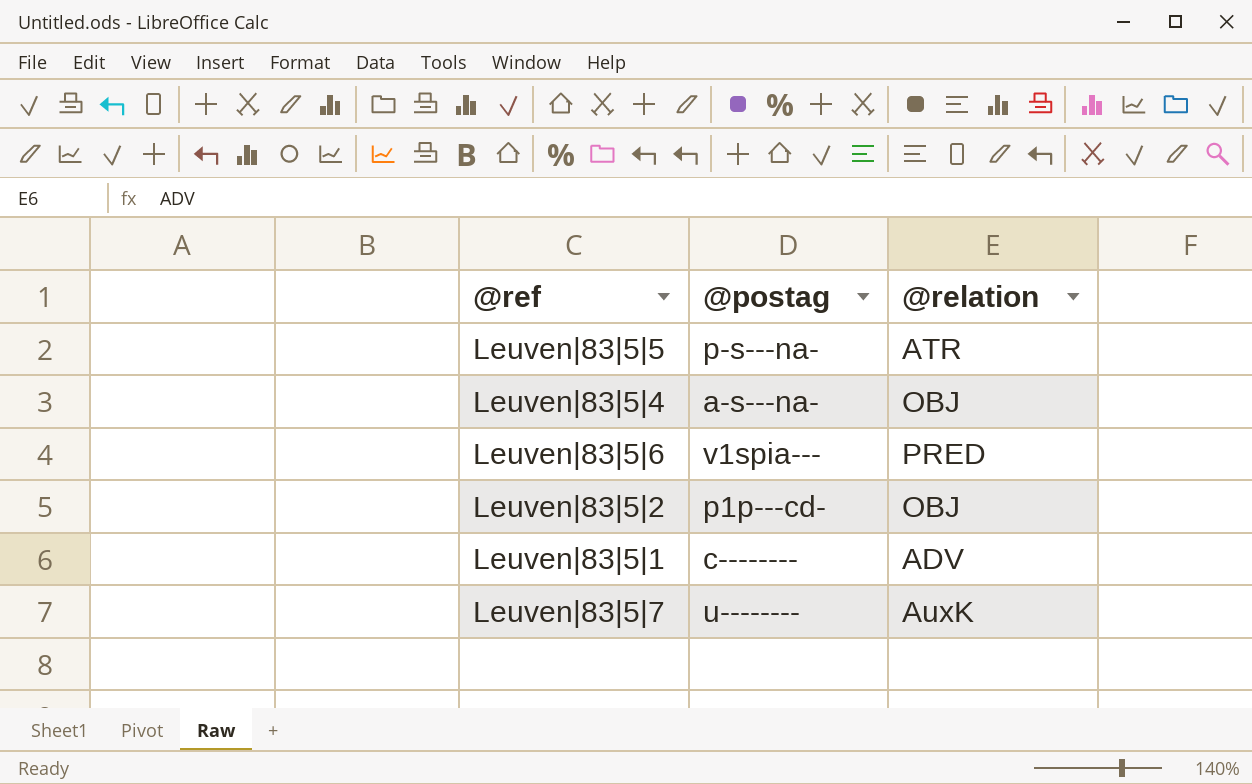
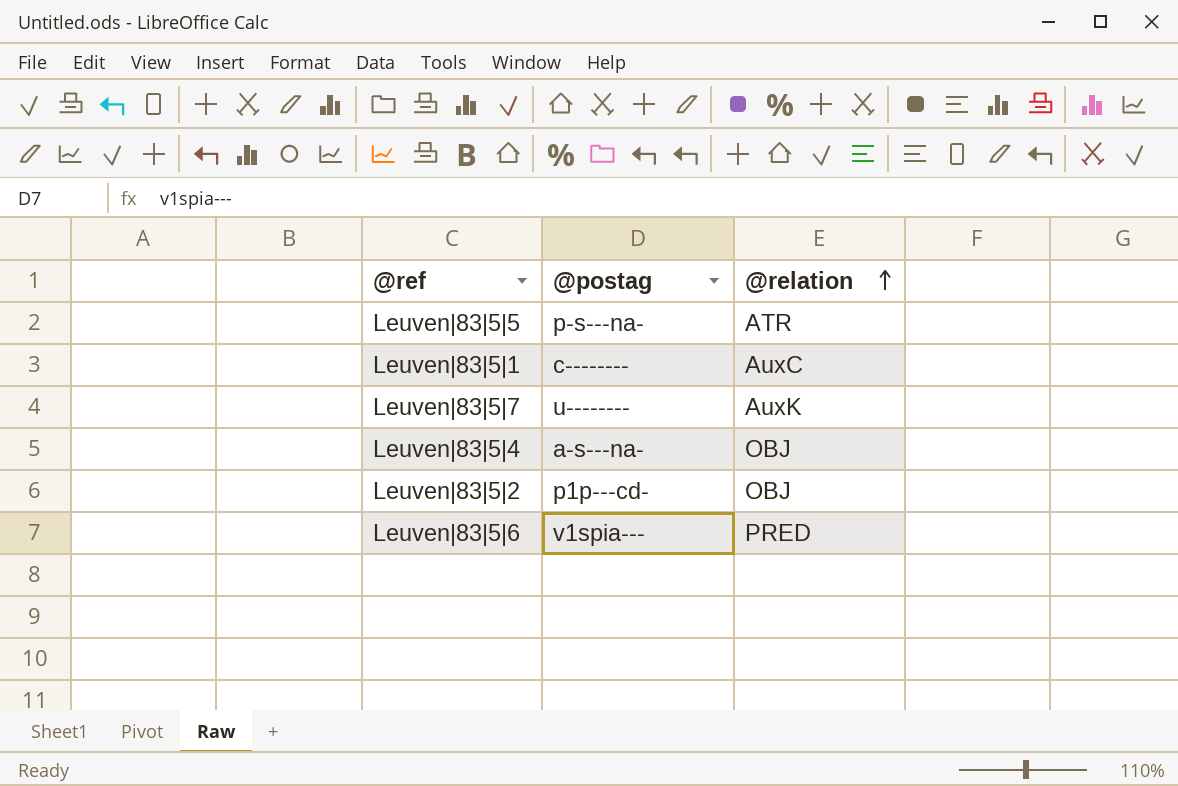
row order: none -> @relation ascending
Leuven|83|5|1 | @relation: ADV -> AuxC

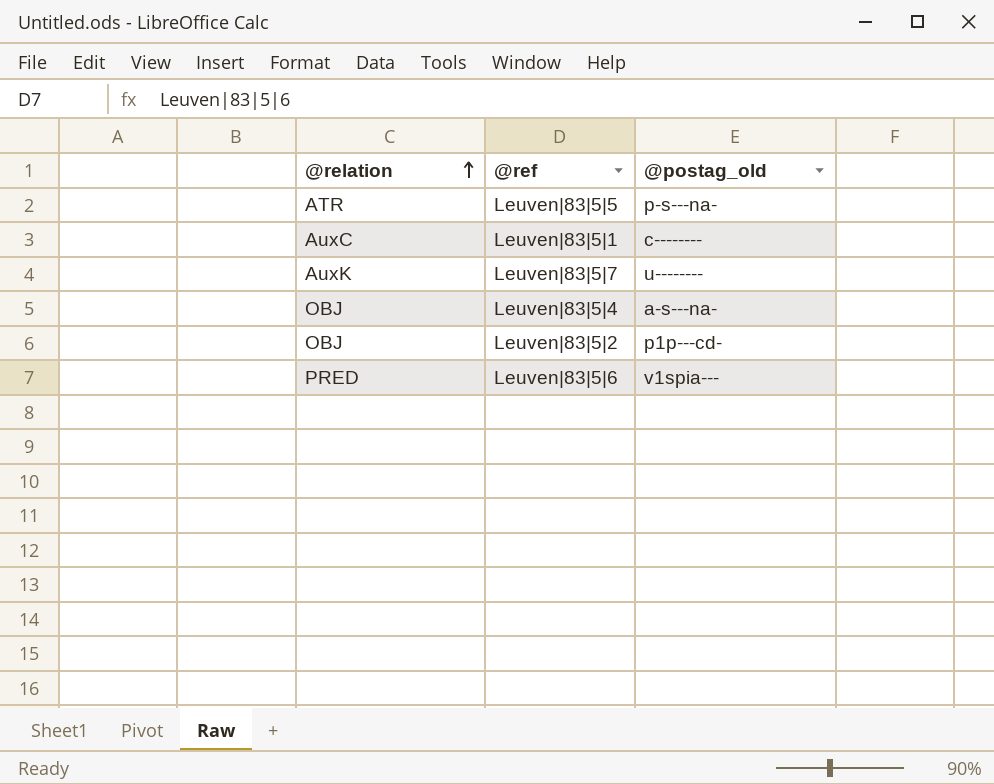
column @relation | position: 3 -> 1
column name: @postag -> @postag_old

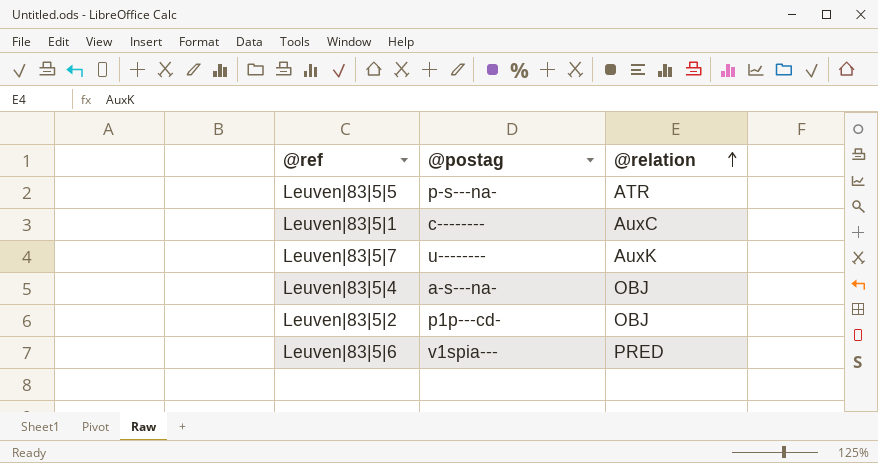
column name: @postag_old -> @postag
column @relation | position: 1 -> 3

